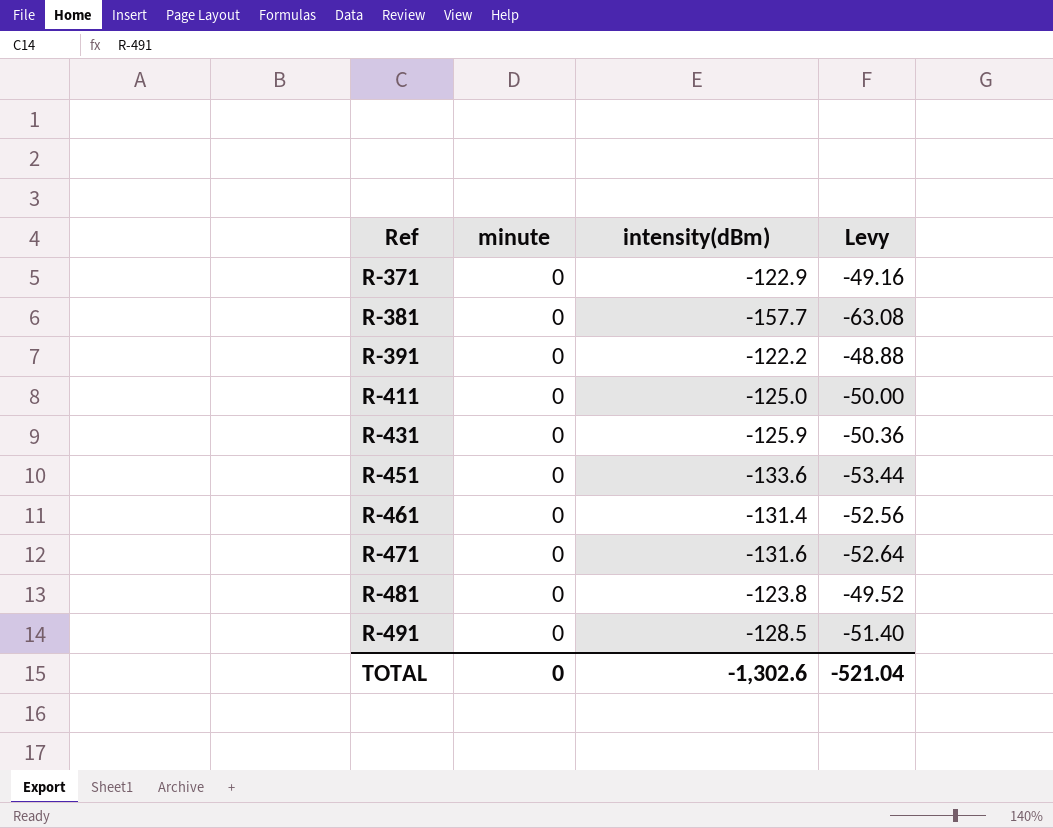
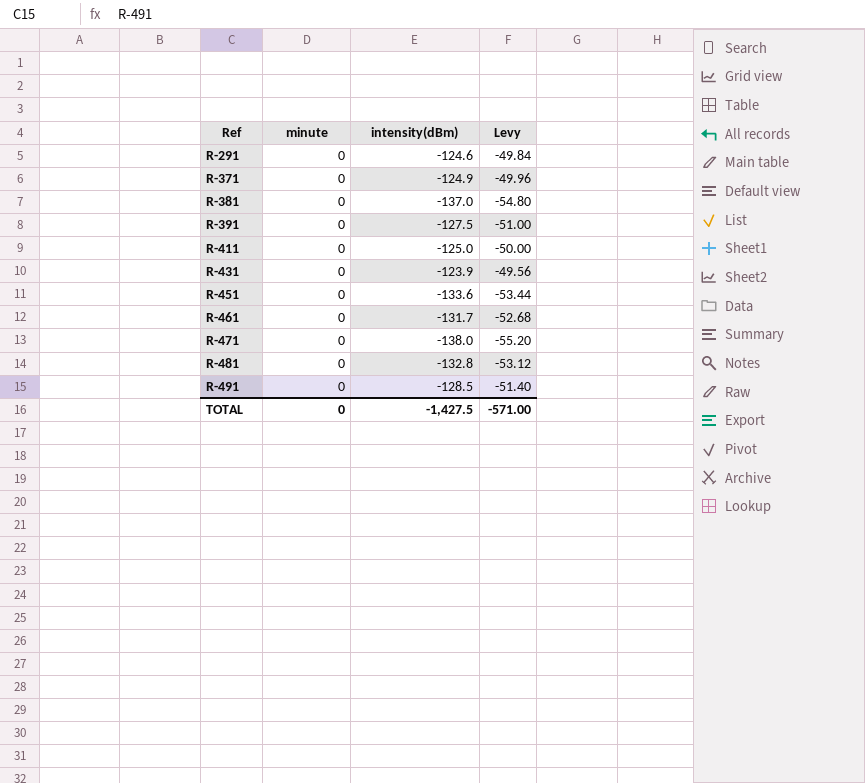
row R-291: none -> 0 | -124.6 | -49.84
R-371 | intensity(dBm): -122.9 -> -124.9
R-371 | Levy: -49.16 -> -49.96
R-381 | intensity(dBm): -157.7 -> -137.0
R-381 | Levy: -63.08 -> -54.80
R-391 | intensity(dBm): -122.2 -> -127.5
R-391 | Levy: -48.88 -> -51.00
R-431 | intensity(dBm): -125.9 -> -123.9
R-431 | Levy: -50.36 -> -49.56
R-461 | intensity(dBm): -131.4 -> -131.7
R-461 | Levy: -52.56 -> -52.68
R-471 | intensity(dBm): -131.6 -> -138.0
R-471 | Levy: -52.64 -> -55.20
R-481 | intensity(dBm): -123.8 -> -132.8
R-481 | Levy: -49.52 -> -53.12
TOTAL | intensity(dBm): -1,302.6 -> -1,427.5
TOTAL | Levy: -521.04 -> -571.00

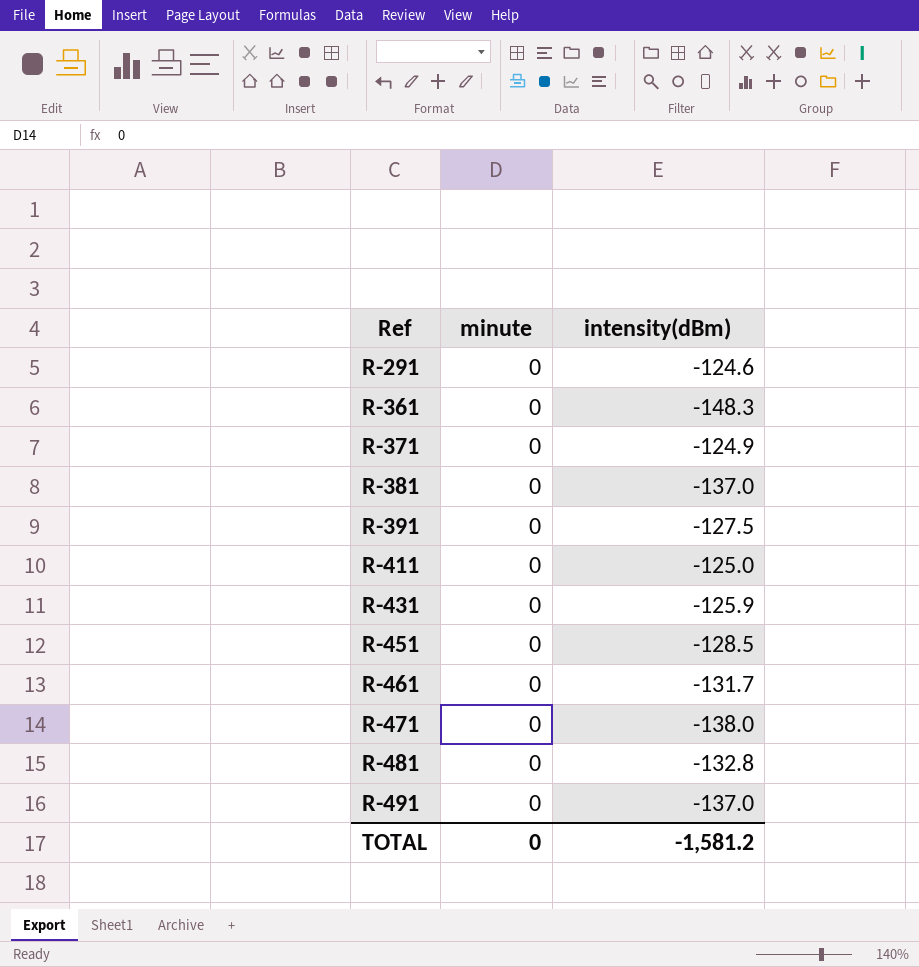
column Levy | formula: [intensity(dBm)] * 0.4 -> none
row R-361: none -> 0 | -148.3
R-431 | intensity(dBm): -123.9 -> -125.9
R-451 | intensity(dBm): -133.6 -> -128.5
R-491 | intensity(dBm): -128.5 -> -137.0
TOTAL | intensity(dBm): -1,427.5 -> -1,581.2

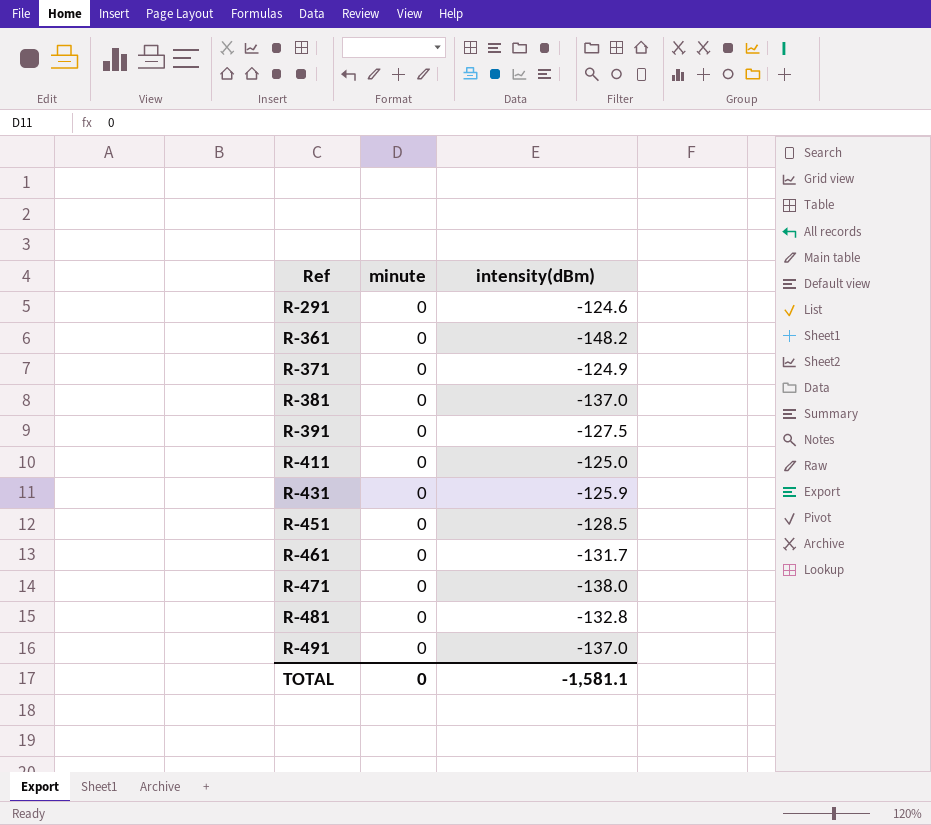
R-361 | intensity(dBm): -148.3 -> -148.2
TOTAL | intensity(dBm): -1,581.2 -> -1,581.1

